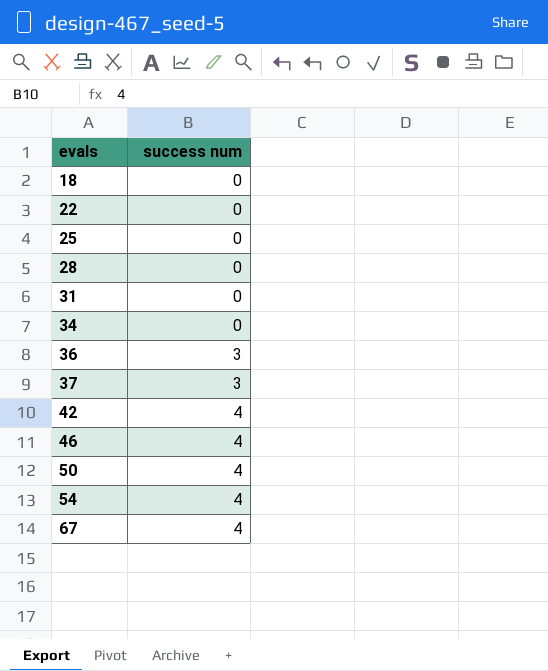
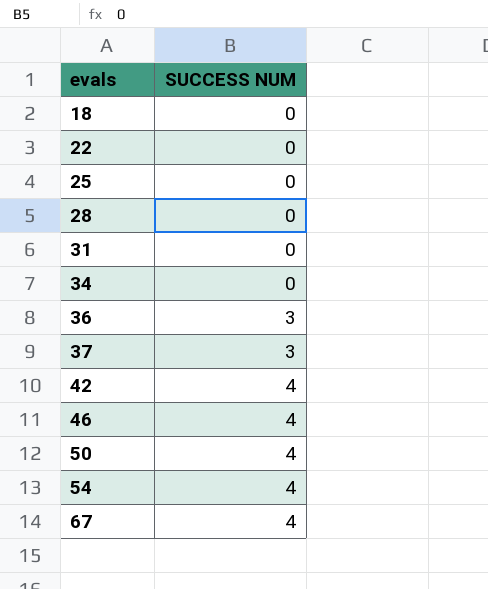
column name: success num -> SUCCESS NUM

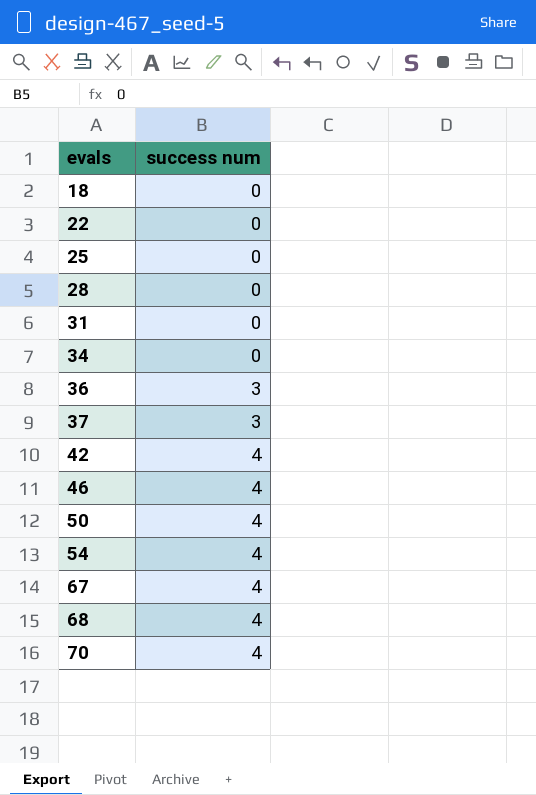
column name: SUCCESS NUM -> success num
row 68: none -> 4
row 70: none -> 4

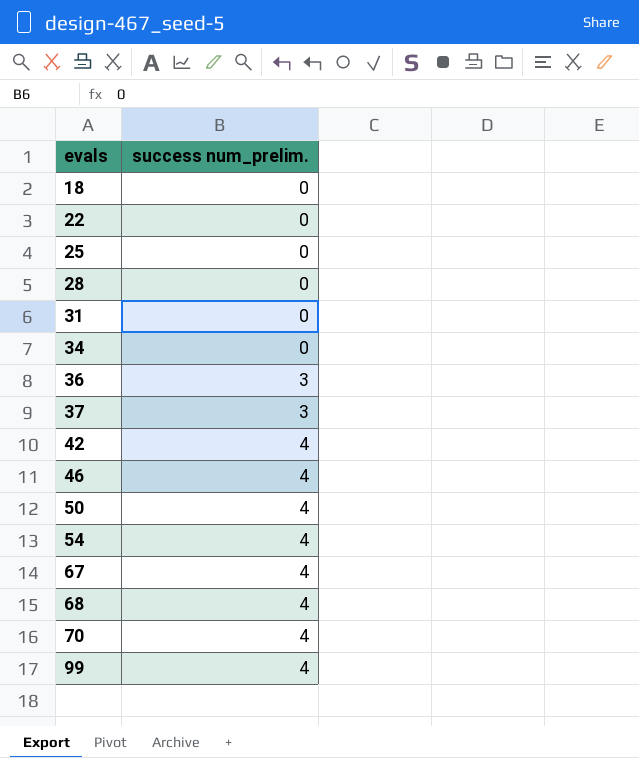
column name: success num -> success num_prelim.
row 99: none -> 4

